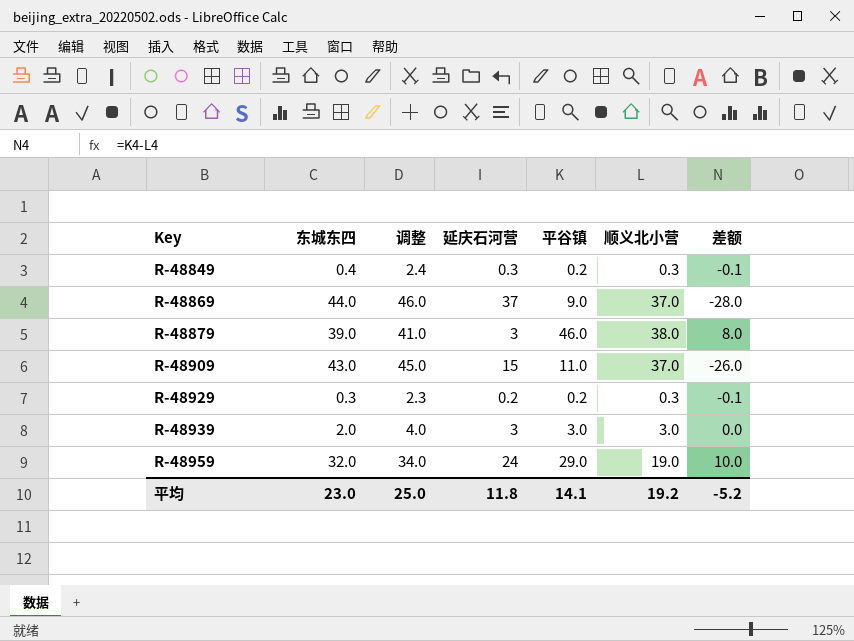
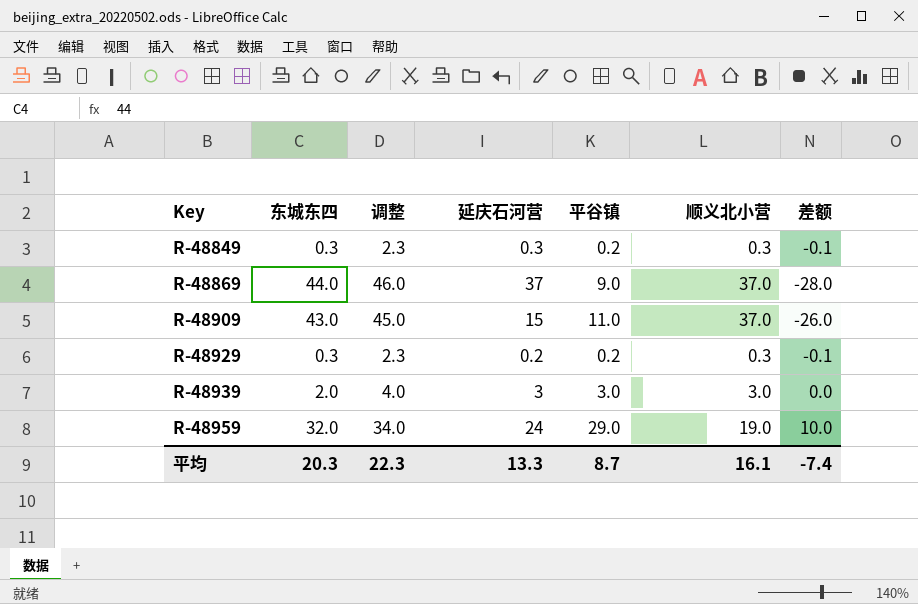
row R-48879: 39.0 | 41.0 | 3 | 46.0 | 38.0 | 8.0 -> none
R-48849 | 东城东四: 0.4 -> 0.3
R-48849 | 调整: 2.4 -> 2.3
平均 | 东城东四: 23.0 -> 20.3
平均 | 调整: 25.0 -> 22.3
平均 | 延庆石河营: 11.8 -> 13.3
平均 | 平谷镇: 14.1 -> 8.7
平均 | 顺义北小营: 19.2 -> 16.1
平均 | 差额: -5.2 -> -7.4

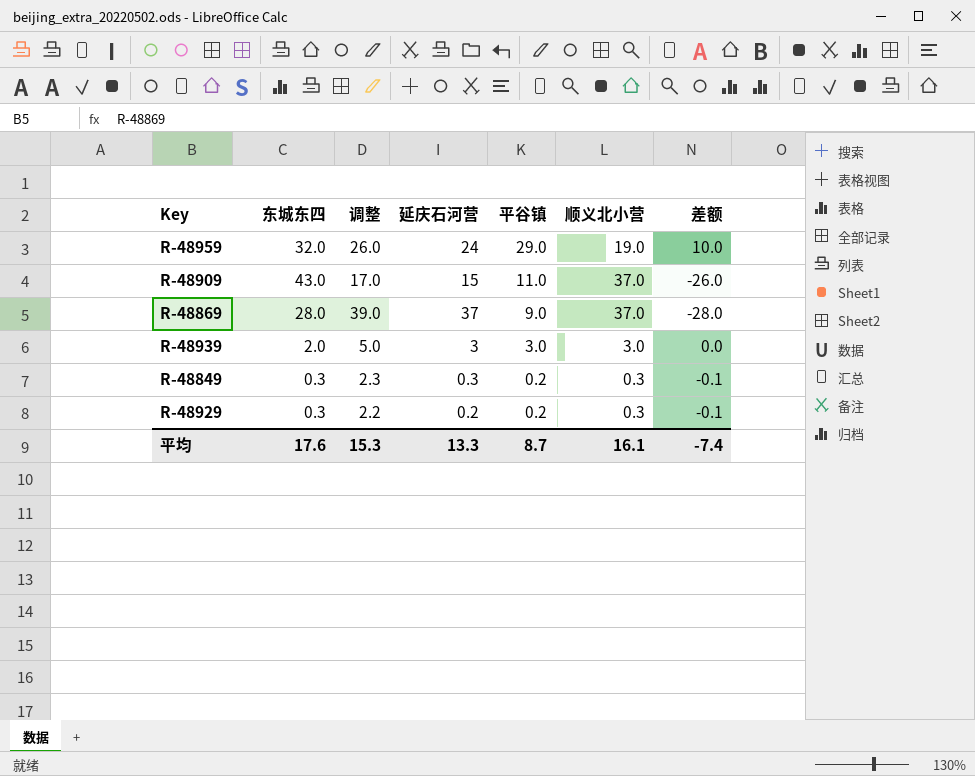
row order: Key ascending -> 平谷镇 descending
column 调整 | formula: [东城东四] + 2 -> [延庆石河营] + 2
R-48869 | 东城东四: 44.0 -> 28.0
平均 | 东城东四: 20.3 -> 17.6
平均 | 调整: 22.3 -> 15.3

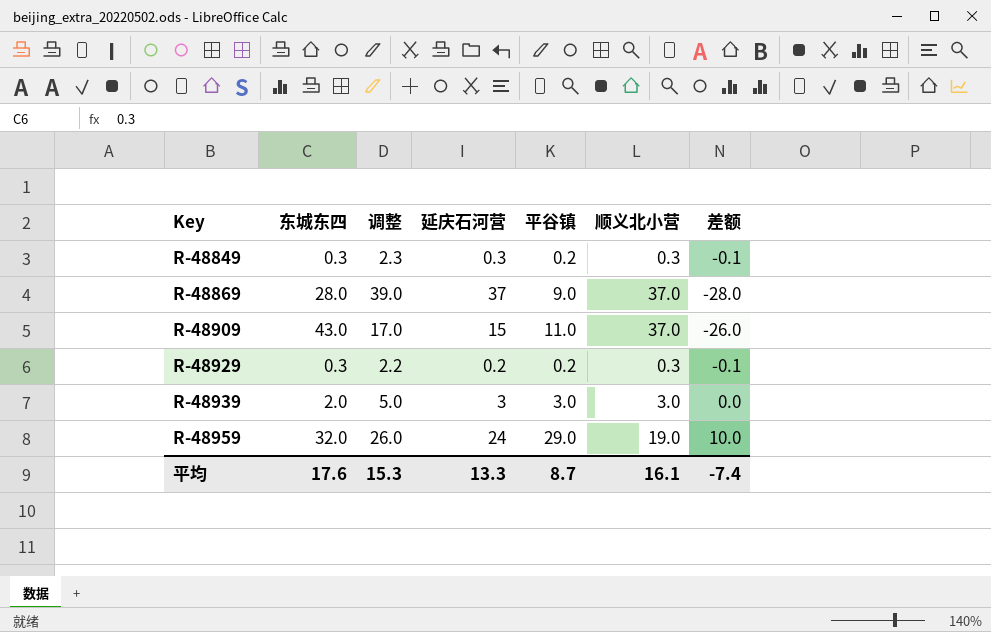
row order: 平谷镇 descending -> Key ascending

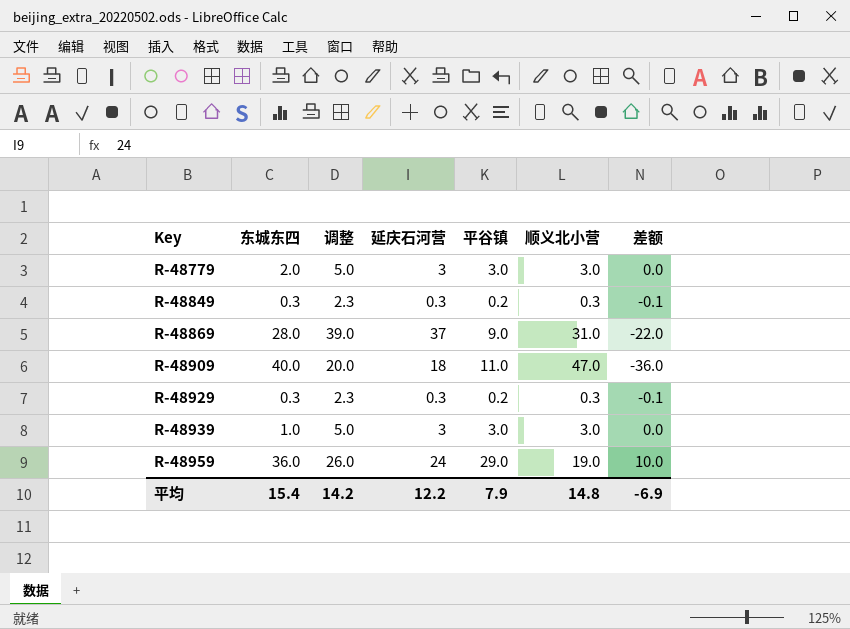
row R-48779: none -> 2.0 | 5.0 | 3 | 3.0 | 3.0 | 0.0
R-48869 | 顺义北小营: 37.0 -> 31.0
R-48869 | 差额: -28.0 -> -22.0
R-48909 | 东城东四: 43.0 -> 40.0
R-48909 | 调整: 17.0 -> 20.0
R-48909 | 延庆石河营: 15 -> 18
R-48909 | 顺义北小营: 37.0 -> 47.0
R-48909 | 差额: -26.0 -> -36.0
R-48929 | 调整: 2.2 -> 2.3
R-48929 | 延庆石河营: 0.2 -> 0.3
R-48939 | 东城东四: 2.0 -> 1.0
R-48959 | 东城东四: 32.0 -> 36.0
平均 | 东城东四: 17.6 -> 15.4
平均 | 调整: 15.3 -> 14.2
平均 | 延庆石河营: 13.3 -> 12.2
平均 | 平谷镇: 8.7 -> 7.9
平均 | 顺义北小营: 16.1 -> 14.8
平均 | 差额: -7.4 -> -6.9

